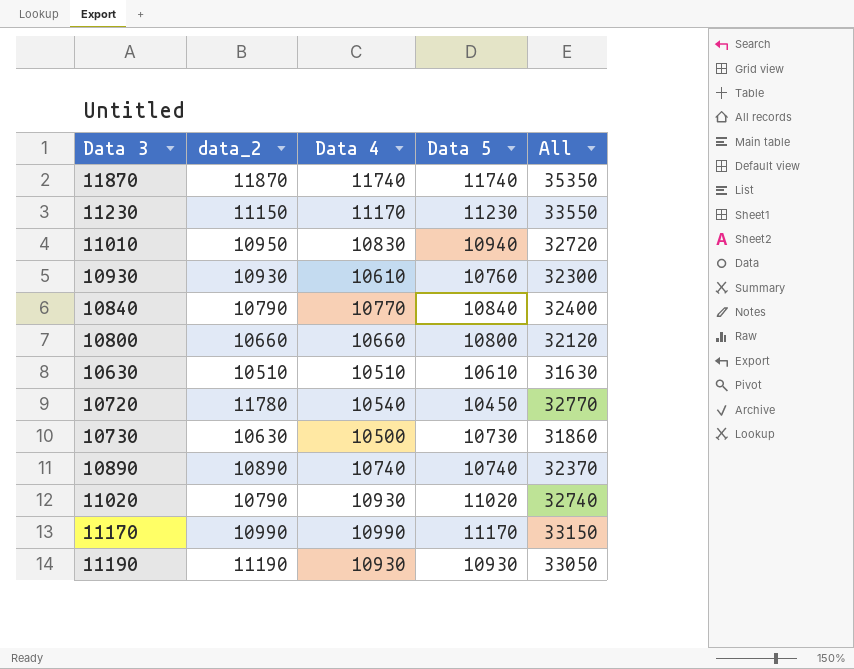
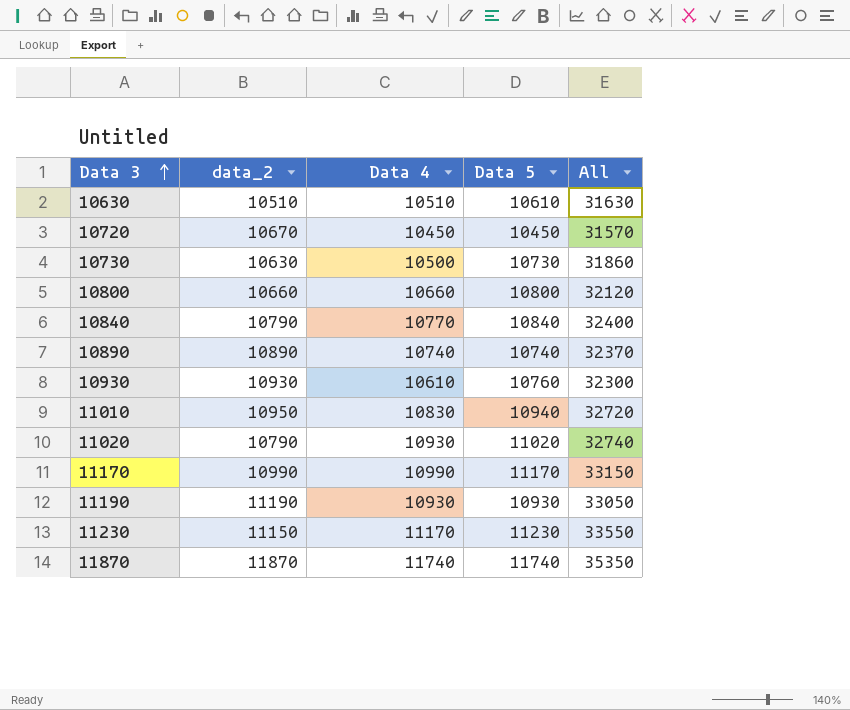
row order: none -> Data 3 ascending
10720 | data_2: 11780 -> 10670
10720 | Data 4: 10540 -> 10450
10720 | All: 32770 -> 31570

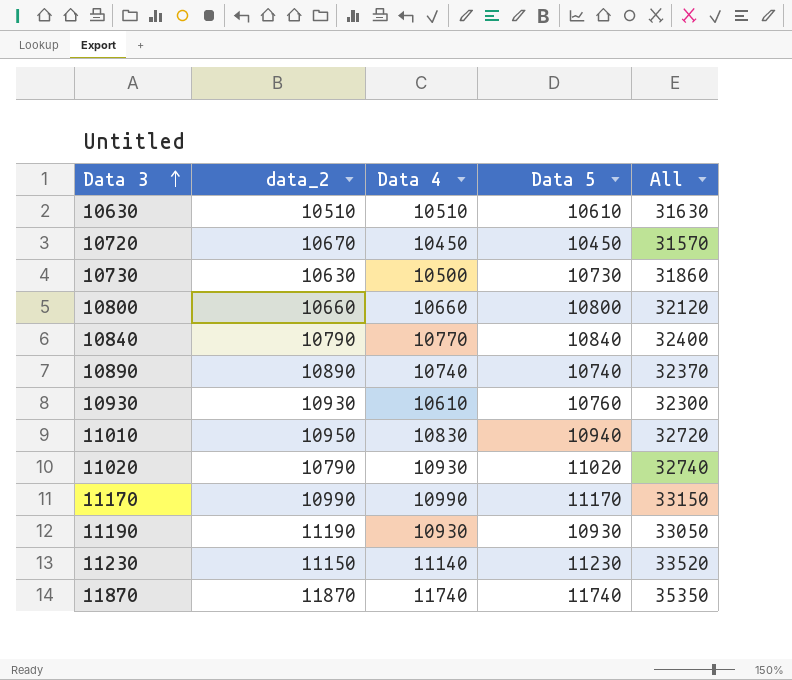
11230 | Data 4: 11170 -> 11140
11230 | All: 33550 -> 33520

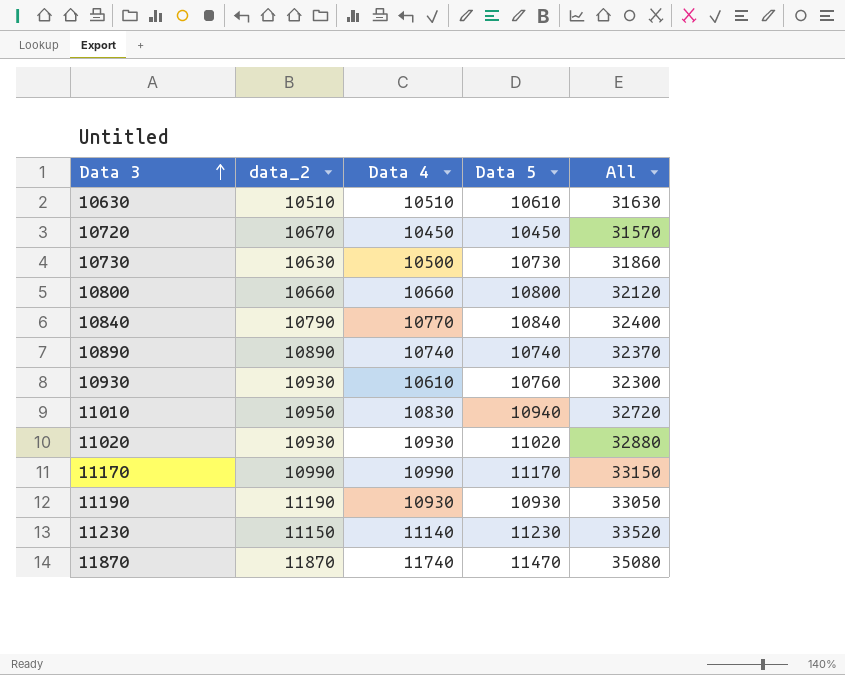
11020 | data_2: 10790 -> 10930
11020 | All: 32740 -> 32880
11870 | Data 5: 11740 -> 11470
11870 | All: 35350 -> 35080

